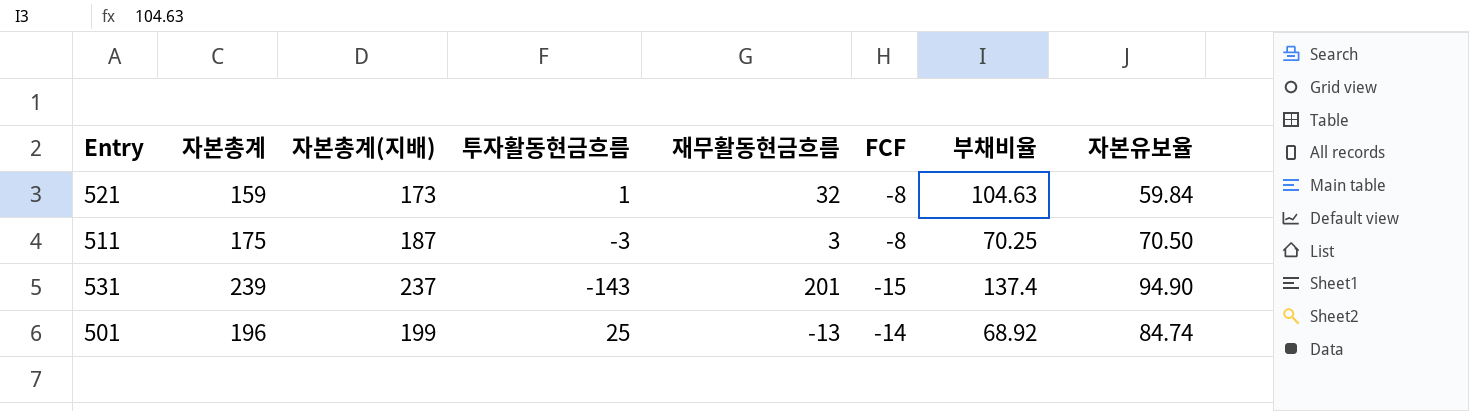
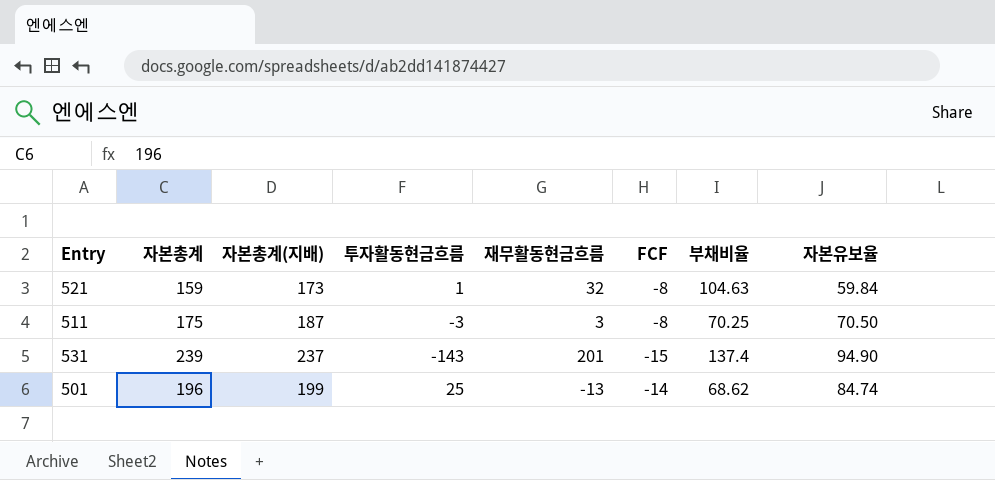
501 | 부채비율: 68.92 -> 68.62

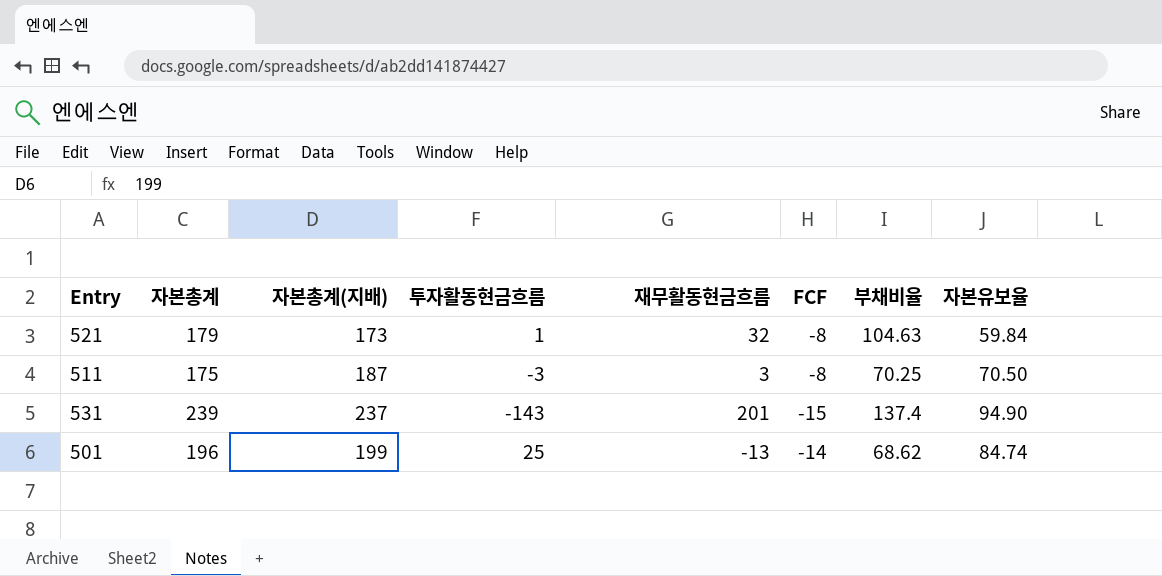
521 | 자본총계: 159 -> 179

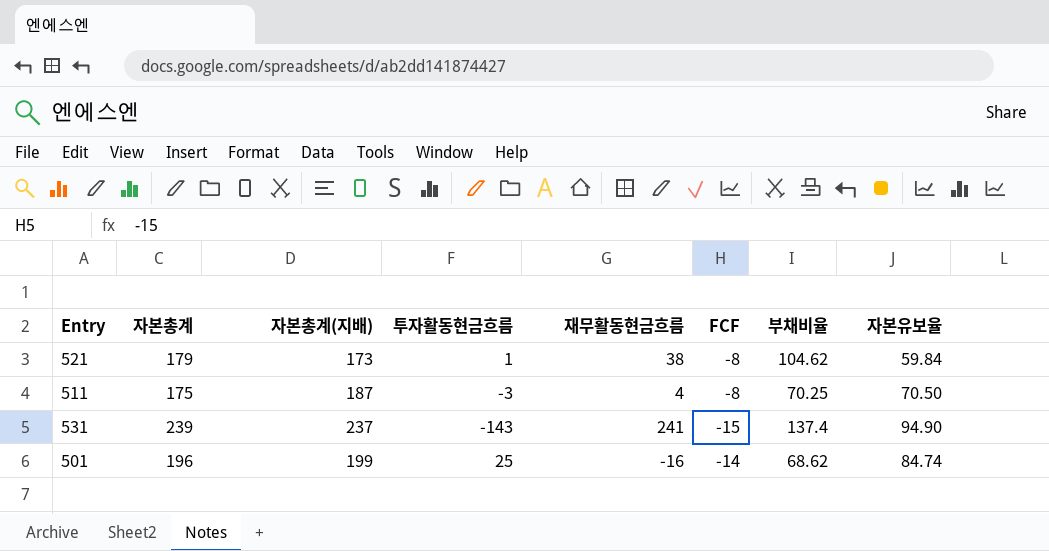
521 | 재무활동현금흐름: 32 -> 38
521 | 부채비율: 104.63 -> 104.62
511 | 재무활동현금흐름: 3 -> 4
531 | 재무활동현금흐름: 201 -> 241
501 | 재무활동현금흐름: -13 -> -16

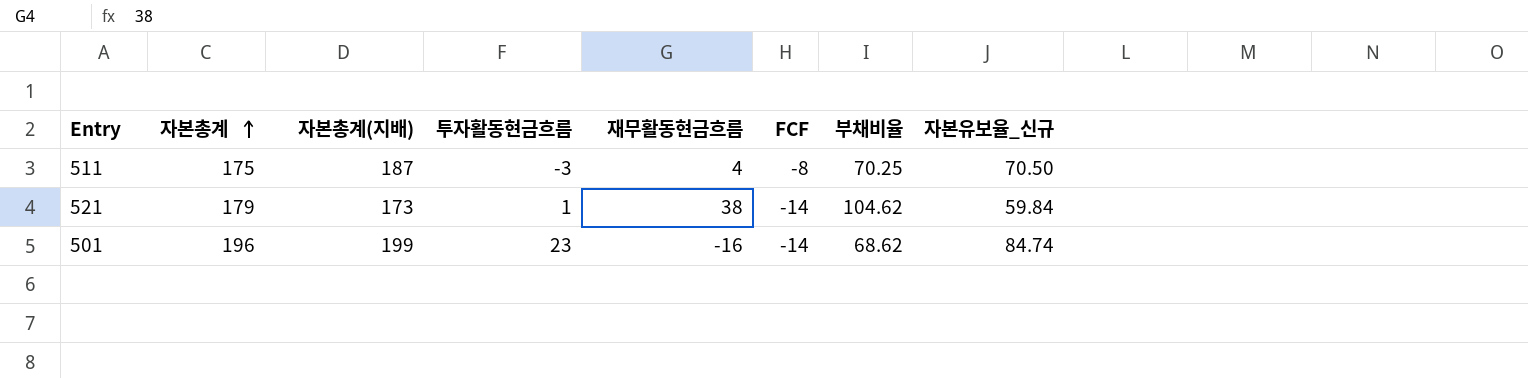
row order: none -> 자본총계 ascending
column name: 자본유보율 -> 자본유보율_신규
row 531: 239 | 237 | -143 | 241 | -15 | 137.4 | 94.90 -> none
521 | FCF: -8 -> -14
501 | 투자활동현금흐름: 25 -> 23

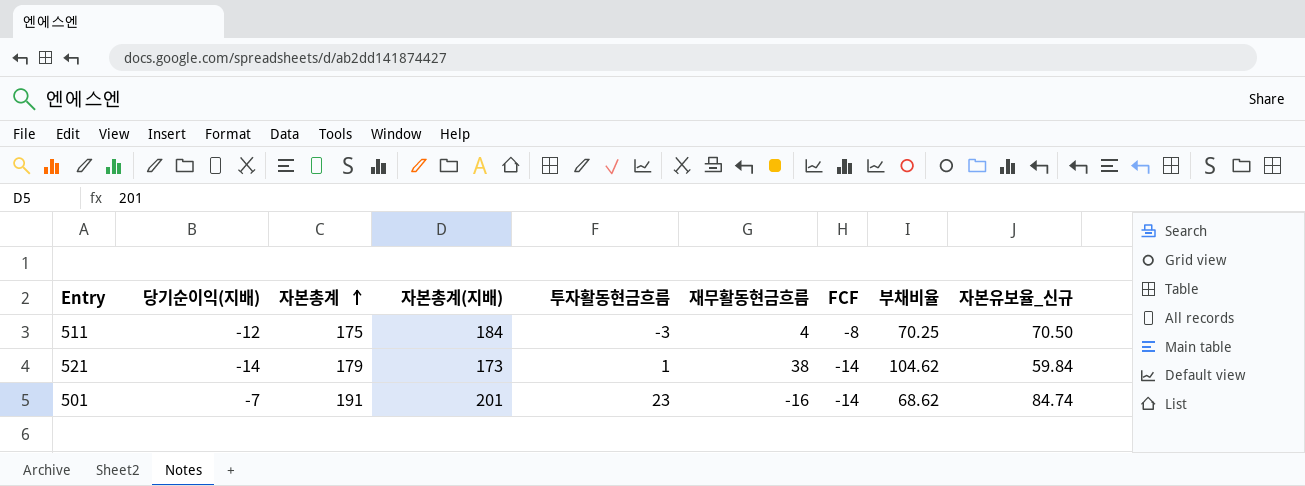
column 당기순이익(지배) | position: none -> 2
511 | 자본총계(지배): 187 -> 184
501 | 자본총계: 196 -> 191
501 | 자본총계(지배): 199 -> 201

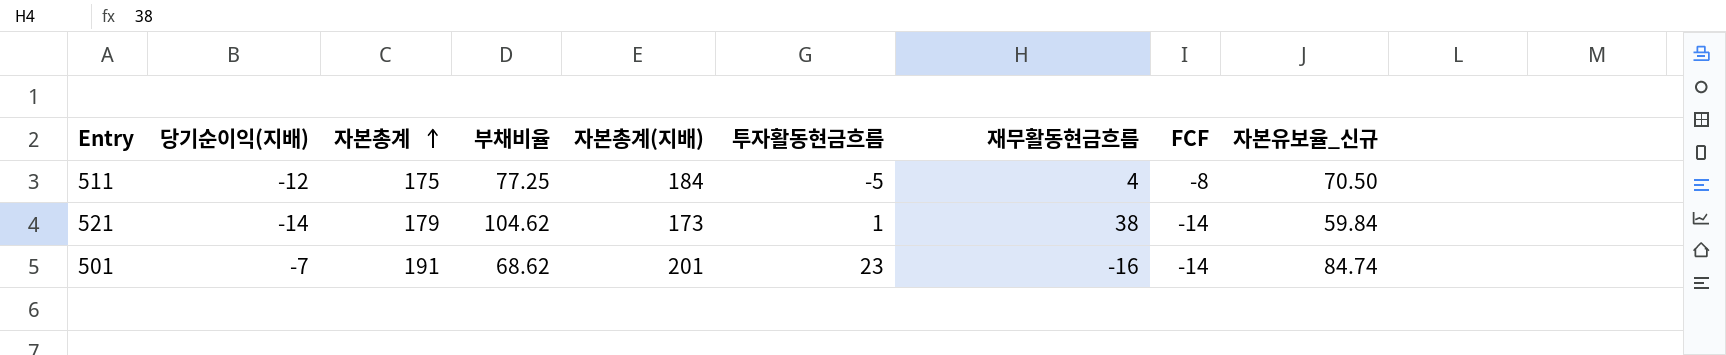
column 부채비율 | position: 8 -> 4
511 | 부채비율: 70.25 -> 77.25
511 | 투자활동현금흐름: -3 -> -5

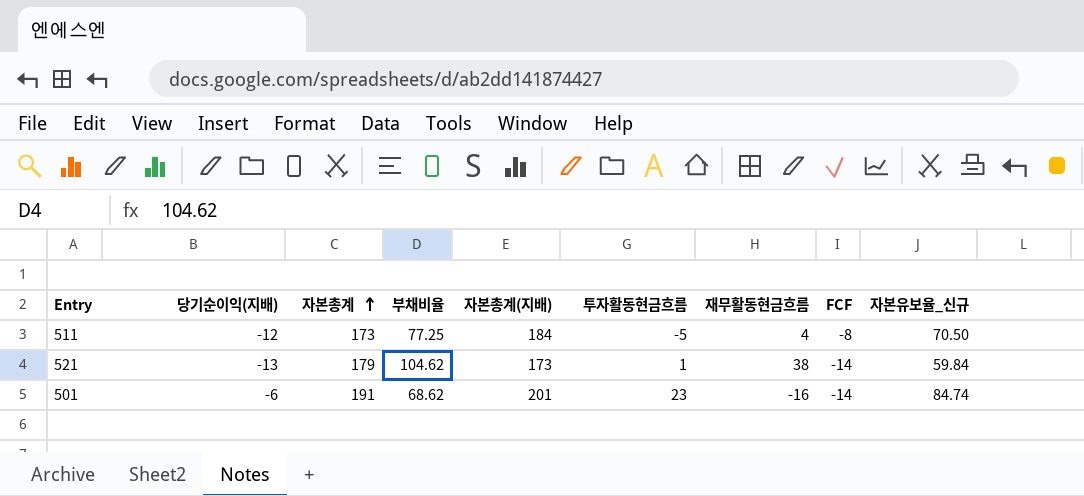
511 | 자본총계: 175 -> 173
521 | 당기순이익(지배): -14 -> -13
501 | 당기순이익(지배): -7 -> -6

